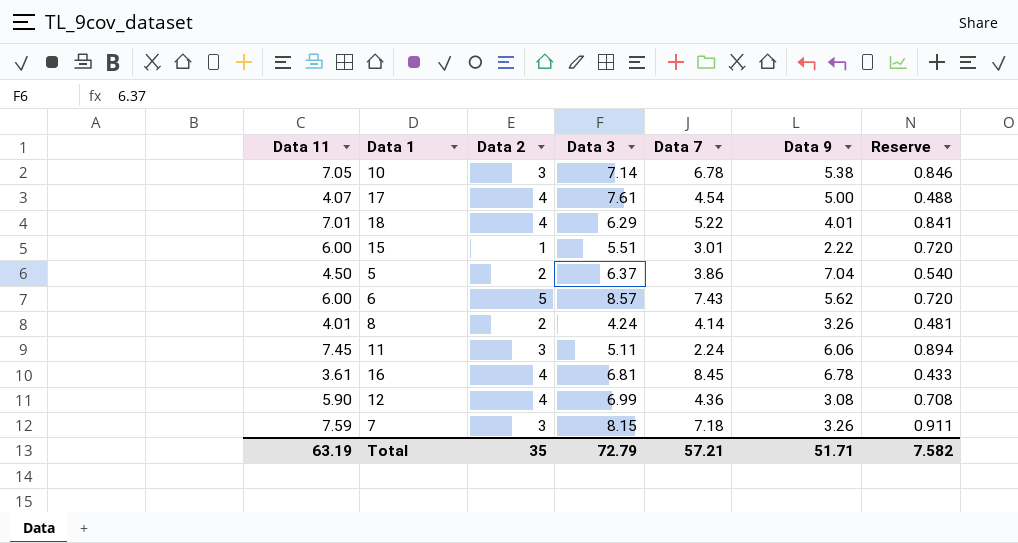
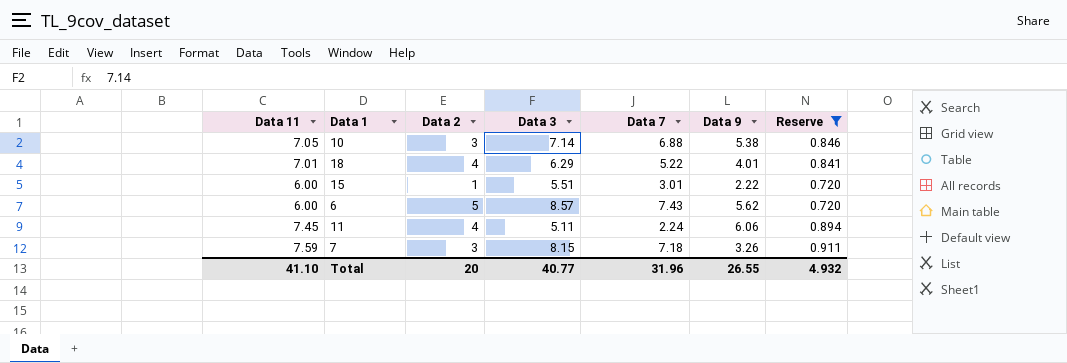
filter: none -> Reserve >= 0.720
10 | Data 7: 6.78 -> 6.88
11 | Data 2: 3 -> 4
Total | Data 11: 63.19 -> 41.10
Total | Data 2: 35 -> 20
Total | Data 3: 72.79 -> 40.77
Total | Data 7: 57.21 -> 31.96
Total | Data 9: 51.71 -> 26.55
Total | Reserve: 7.582 -> 4.932

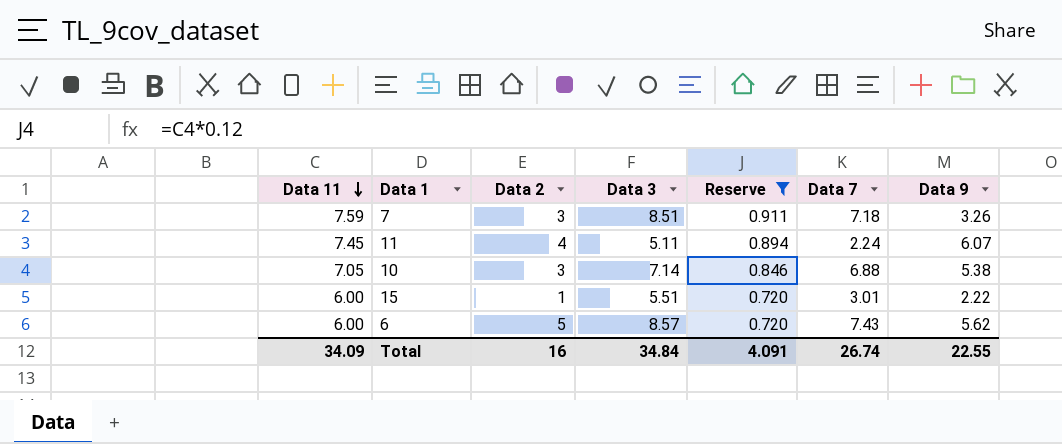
row order: none -> Data 11 descending
column Reserve | position: 7 -> 5
row 18: 7.01 | 4 | 6.29 | 5.22 | 4.01 | 0.841 -> none
7 | Data 3: 8.15 -> 8.51
11 | Data 9: 6.06 -> 6.07
Total | Data 11: 41.10 -> 34.09
Total | Data 2: 20 -> 16
Total | Data 3: 40.77 -> 34.84
Total | Reserve: 4.932 -> 4.091
Total | Data 7: 31.96 -> 26.74
Total | Data 9: 26.55 -> 22.55

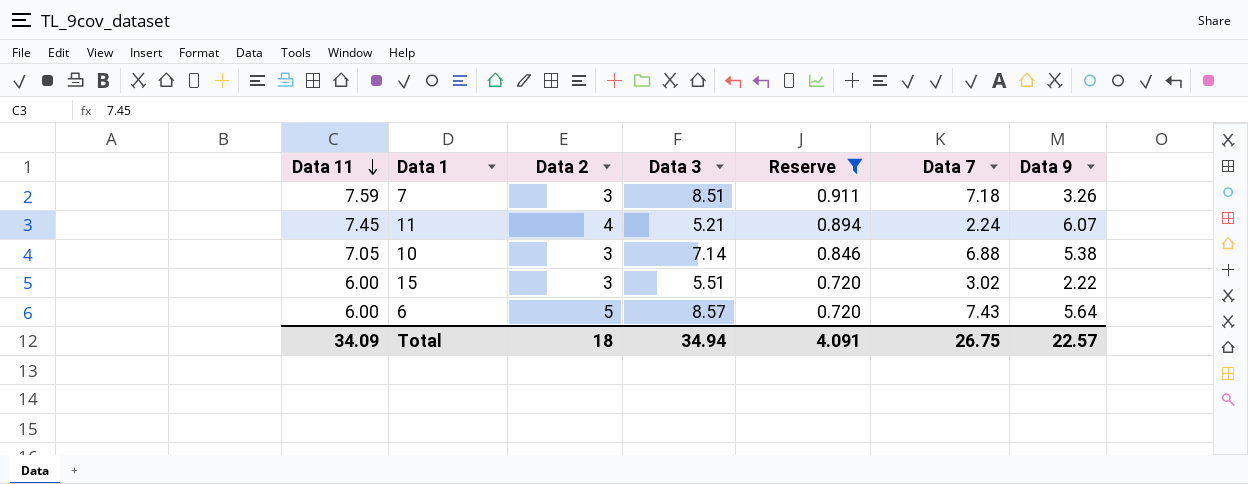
11 | Data 3: 5.11 -> 5.21
15 | Data 2: 1 -> 3
15 | Data 7: 3.01 -> 3.02
6 | Data 9: 5.62 -> 5.64
Total | Data 2: 16 -> 18
Total | Data 3: 34.84 -> 34.94
Total | Data 7: 26.74 -> 26.75
Total | Data 9: 22.55 -> 22.57

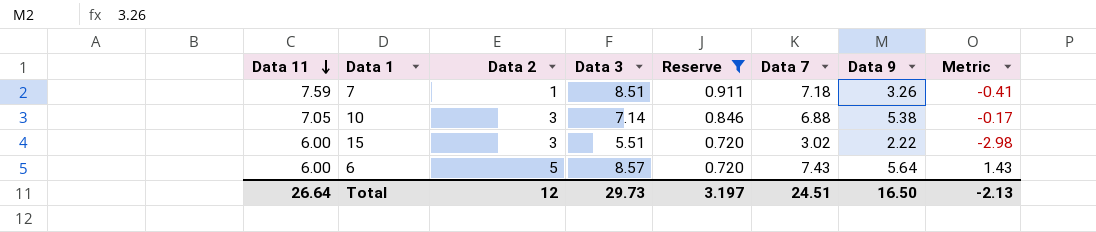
column Metric | formula: none -> [Data 7] - [Data 11]
row 11: 7.45 | 4 | 5.21 | 0.894 | 2.24 | 6.07 -> none
7 | Data 2: 3 -> 1
Total | Data 11: 34.09 -> 26.64
Total | Data 2: 18 -> 12
Total | Data 3: 34.94 -> 29.73
Total | Reserve: 4.091 -> 3.197
Total | Data 7: 26.75 -> 24.51
Total | Data 9: 22.57 -> 16.50

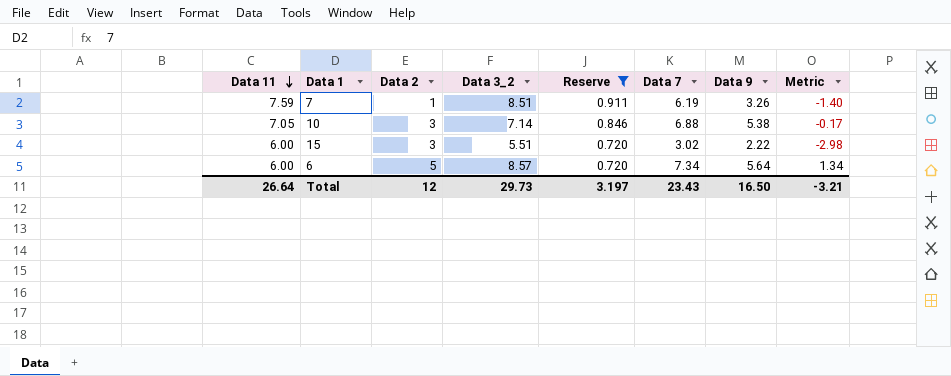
column name: Data 3 -> Data 3_2
7 | Data 7: 7.18 -> 6.19
7 | Metric: -0.41 -> -1.40
6 | Data 7: 7.43 -> 7.34
6 | Metric: 1.43 -> 1.34
Total | Data 7: 24.51 -> 23.43
Total | Metric: -2.13 -> -3.21

